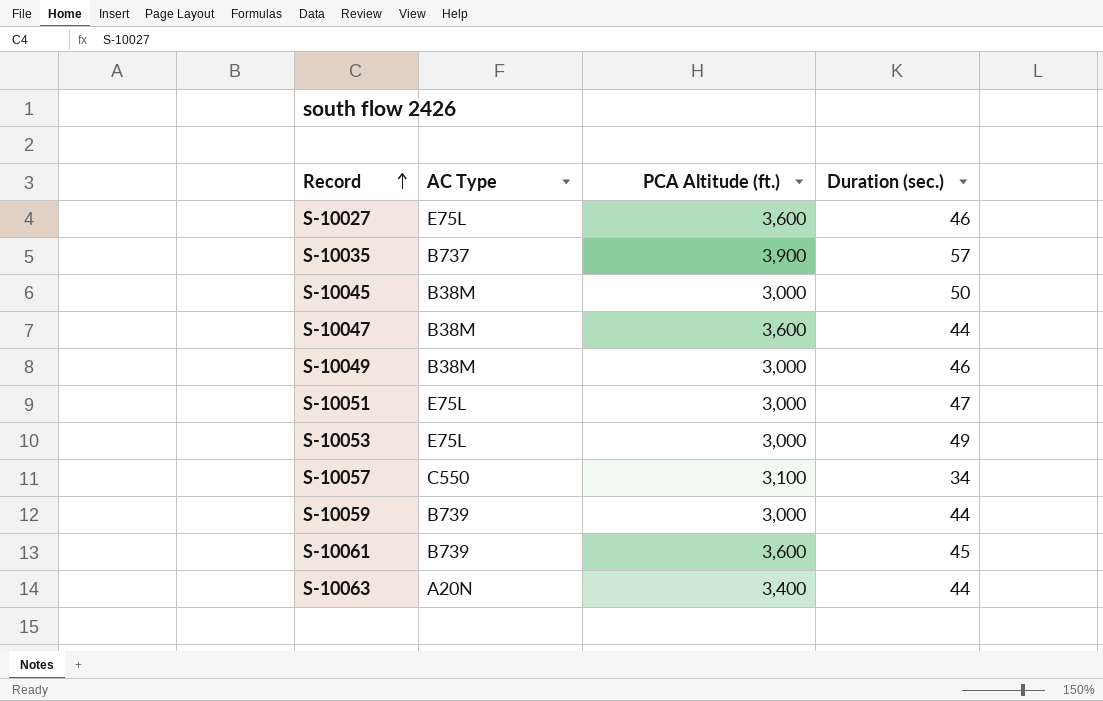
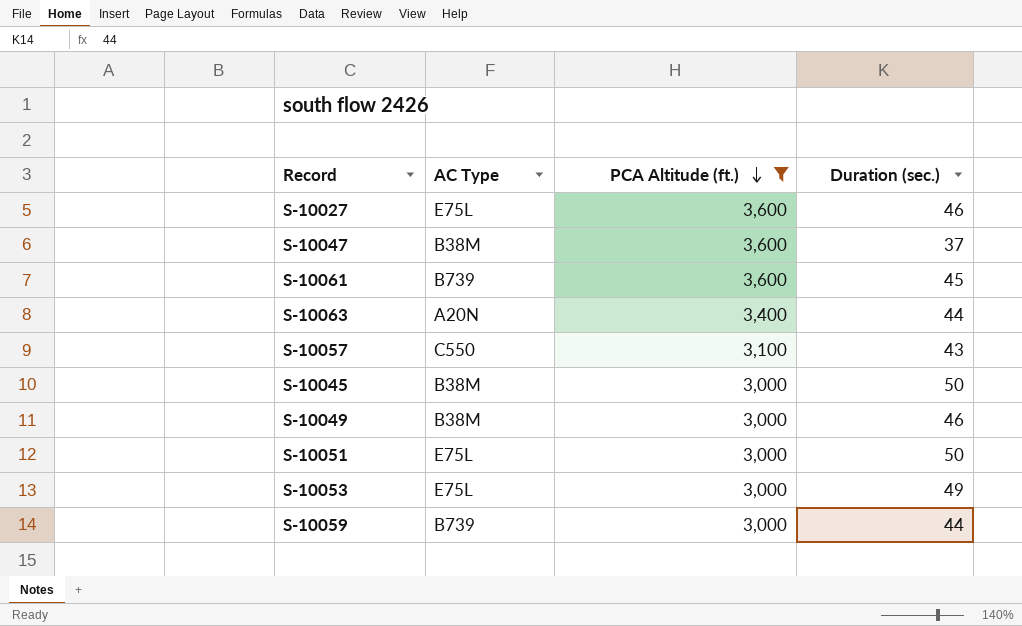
filter: none -> PCA Altitude (ft.) != 3,900
row order: Record ascending -> PCA Altitude (ft.) descending
S-10047 | Duration (sec.): 44 -> 37
S-10057 | Duration (sec.): 34 -> 43
S-10051 | Duration (sec.): 47 -> 50

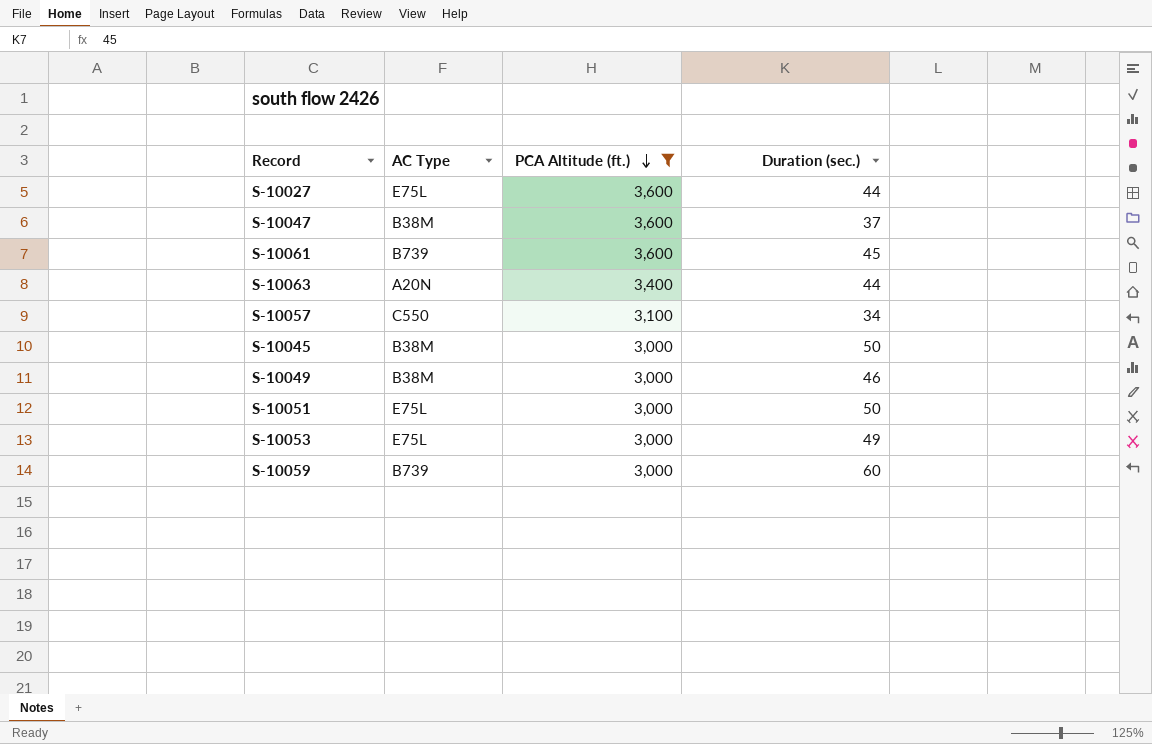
S-10027 | Duration (sec.): 46 -> 44
S-10057 | Duration (sec.): 43 -> 34
S-10059 | Duration (sec.): 44 -> 60

